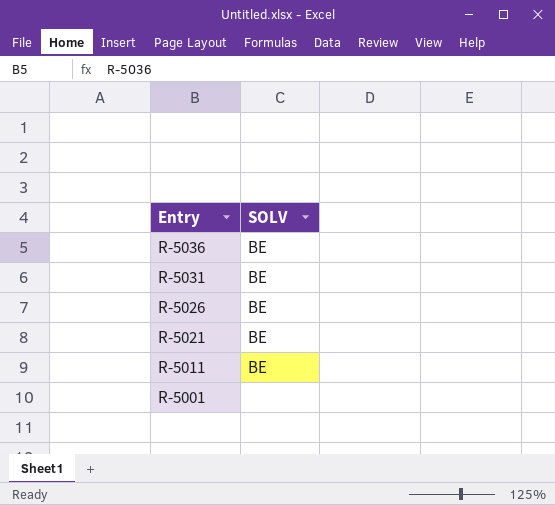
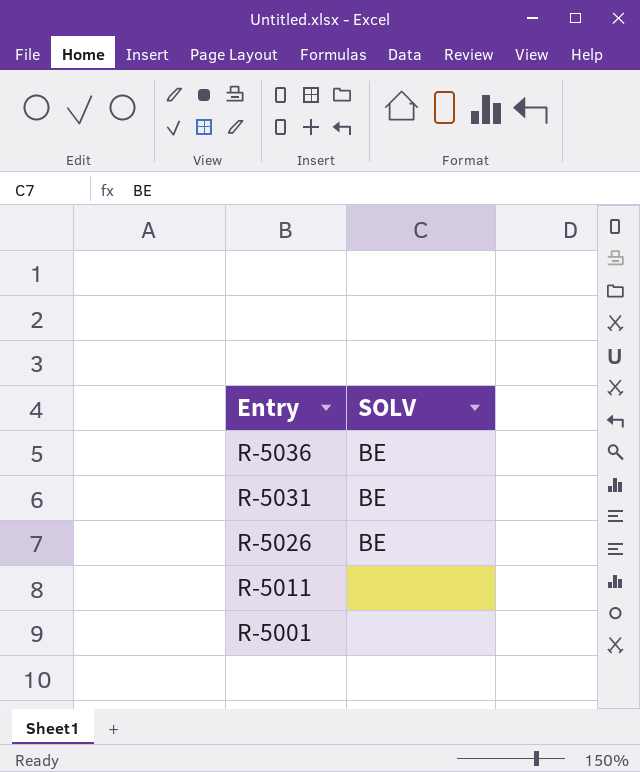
row R-5021: BE -> none
R-5011 | SOLV: BE -> none

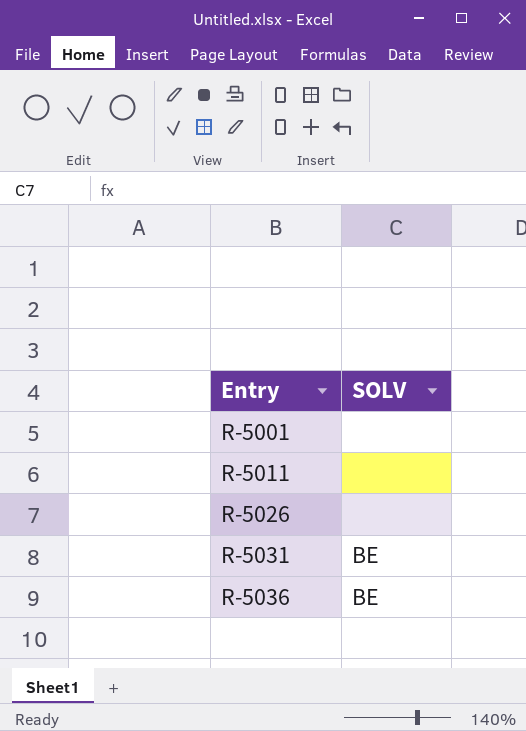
row order: Entry descending -> Entry ascending
R-5026 | SOLV: BE -> none

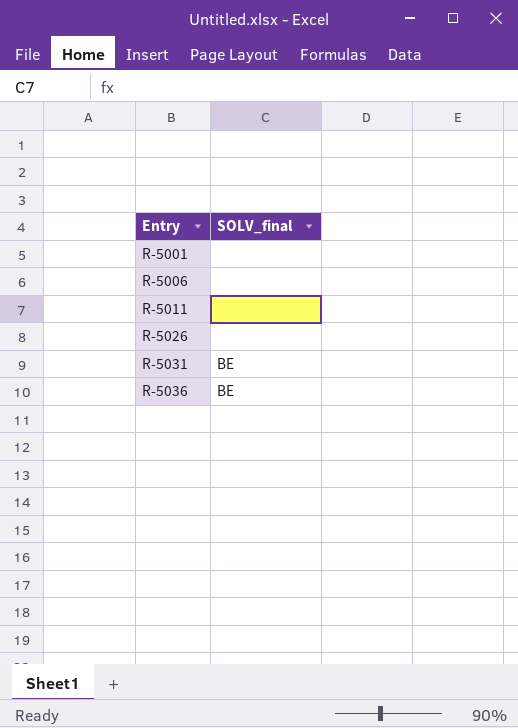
column name: SOLV -> SOLV_final
row R-5006: none -> none

